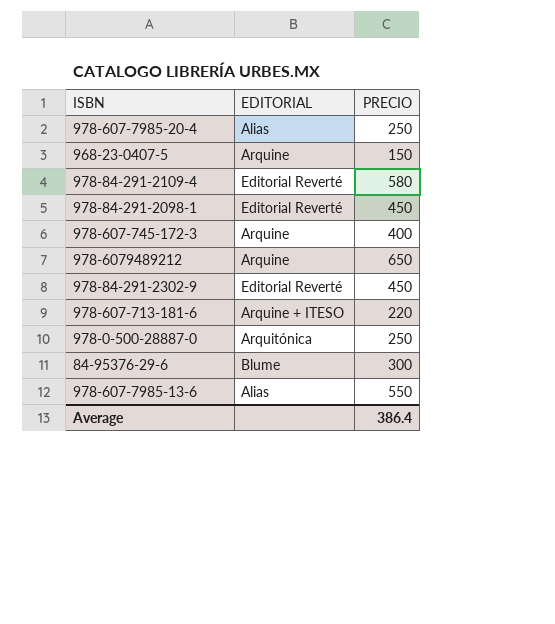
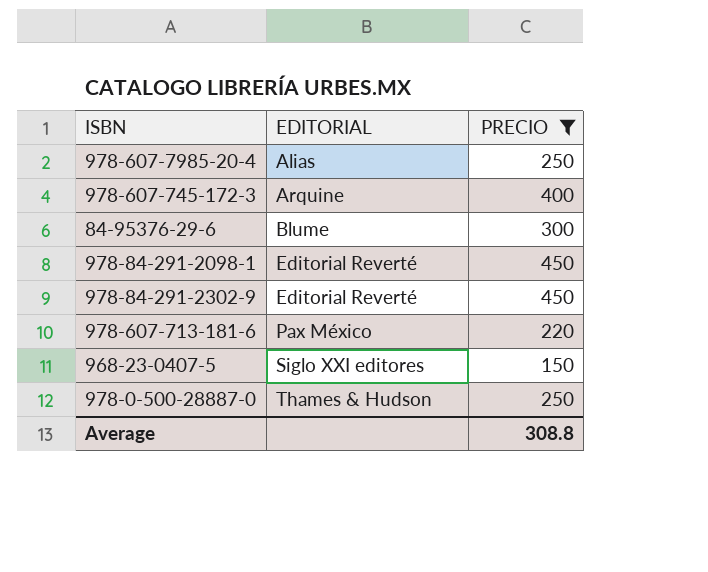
filter: none -> PRECIO <= 450
row order: none -> EDITORIAL ascending
978-607-713-181-6 | EDITORIAL: Arquine + ITESO -> Pax México
968-23-0407-5 | EDITORIAL: Arquine -> Siglo XXI editores
978-0-500-28887-0 | EDITORIAL: Arquitónica -> Thames & Hudson
Average | PRECIO: 386.4 -> 308.8

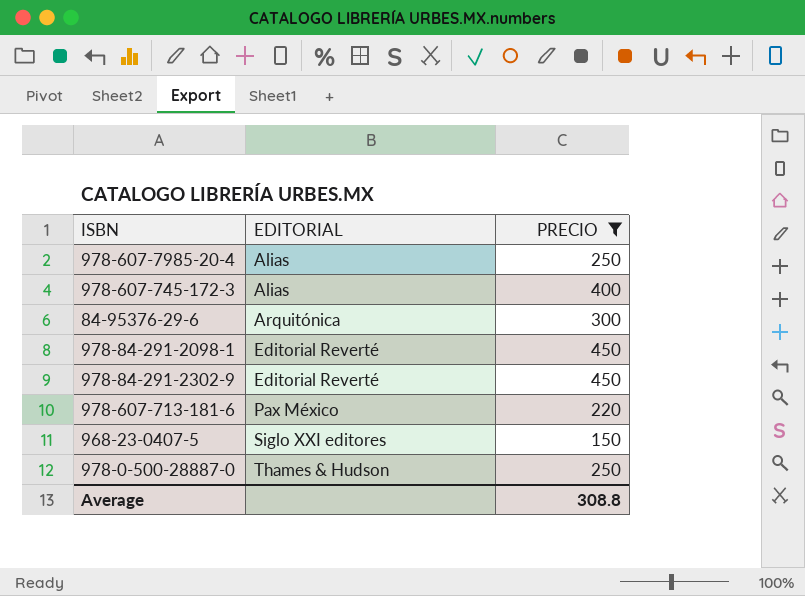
978-607-745-172-3 | EDITORIAL: Arquine -> Alias
84-95376-29-6 | EDITORIAL: Blume -> Arquitónica

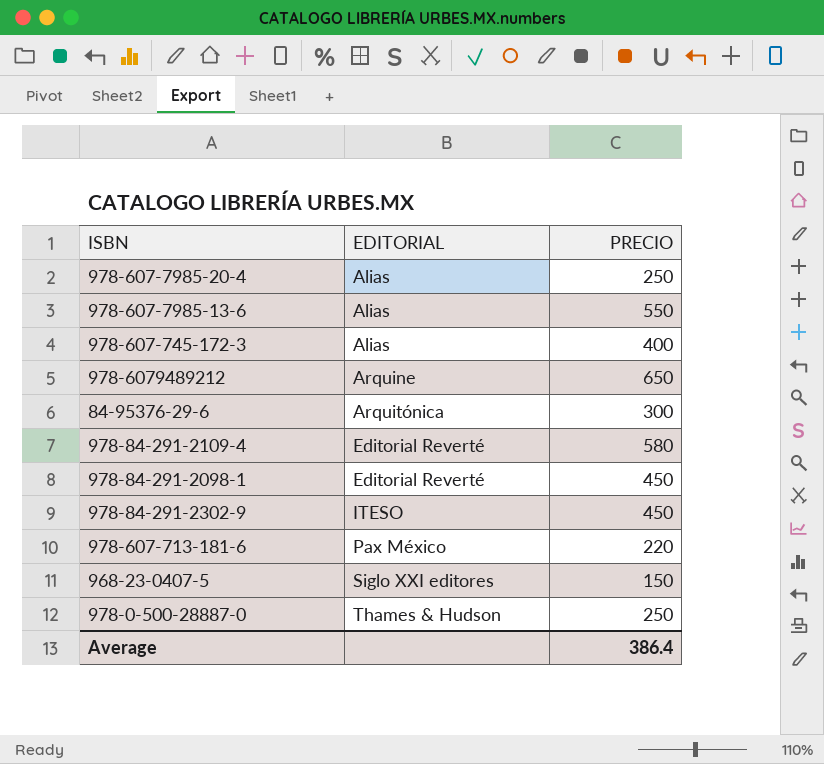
filter: PRECIO <= 450 -> none
978-84-291-2302-9 | EDITORIAL: Editorial Reverté -> ITESO
Average | PRECIO: 308.8 -> 386.4

